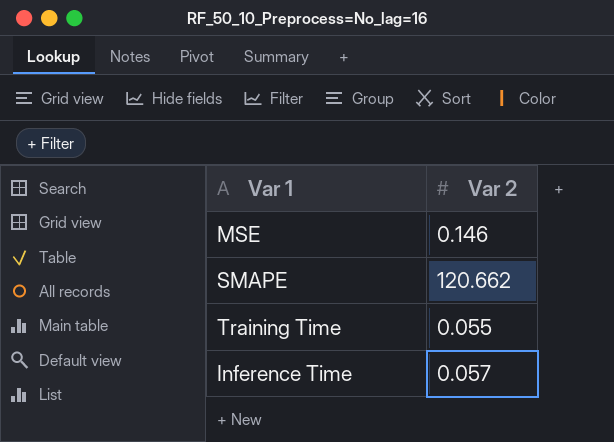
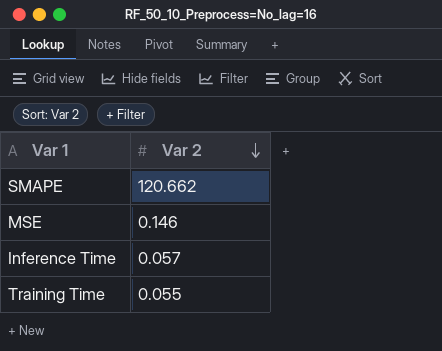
row order: none -> Var 2 descending

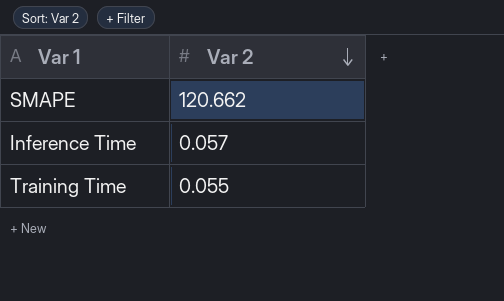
row MSE: 0.146 -> none

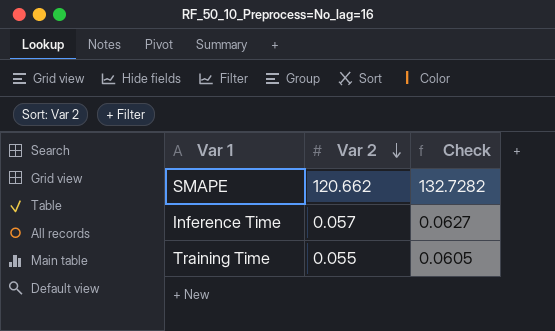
column Check | formula: none -> [Var 2] * 1.1

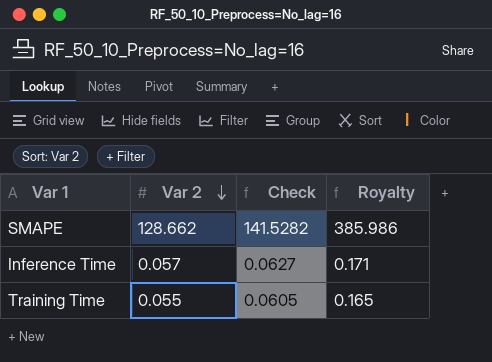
column Royalty | formula: none -> [Var 2] * 3
SMAPE | Var 2: 120.662 -> 128.662
SMAPE | Check: 132.7282 -> 141.5282

